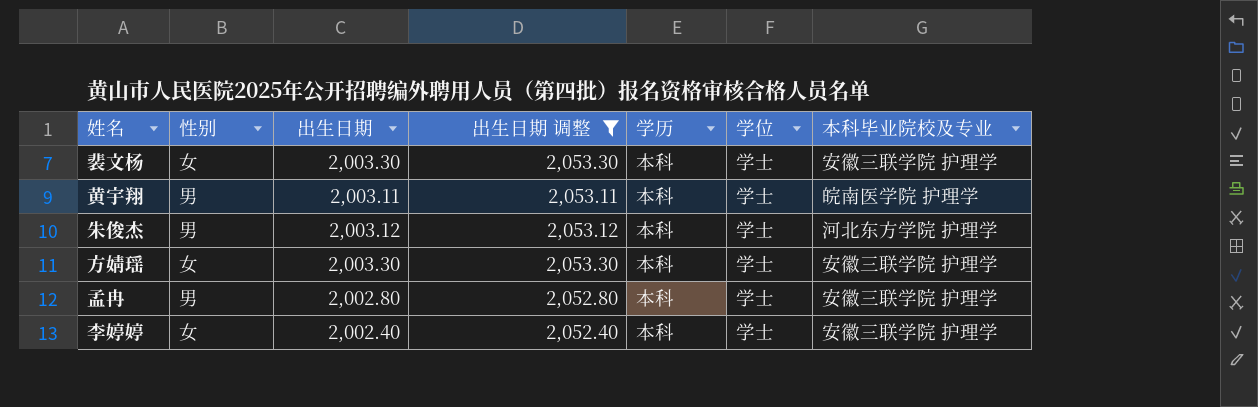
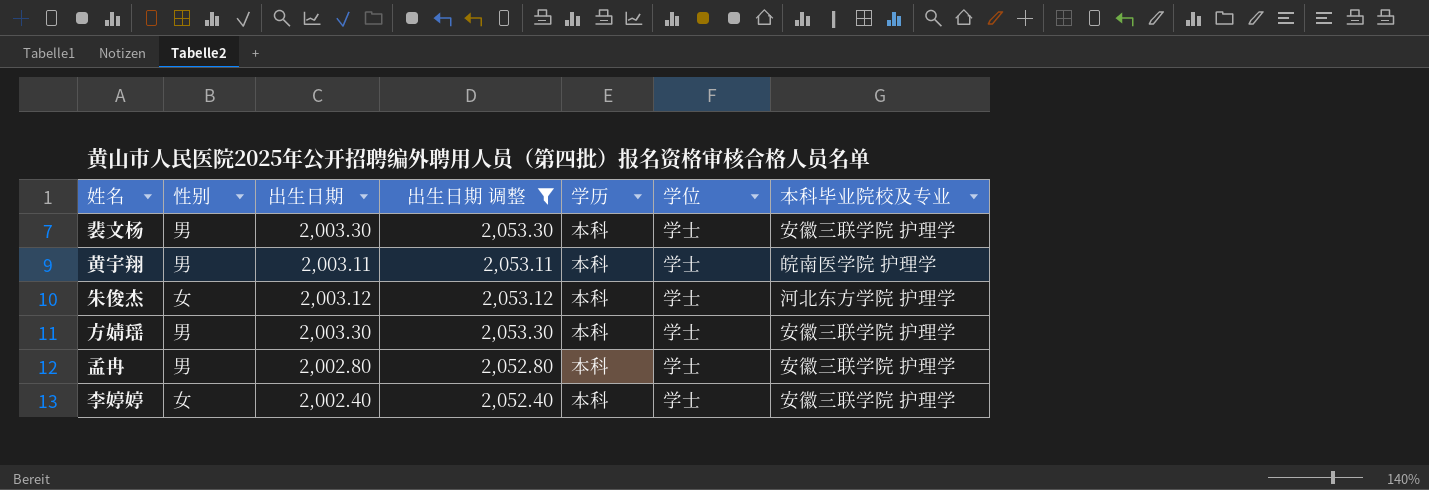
裴文杨 | 性别: 女 -> 男
朱俊杰 | 性别: 男 -> 女
方婧瑶 | 性别: 女 -> 男

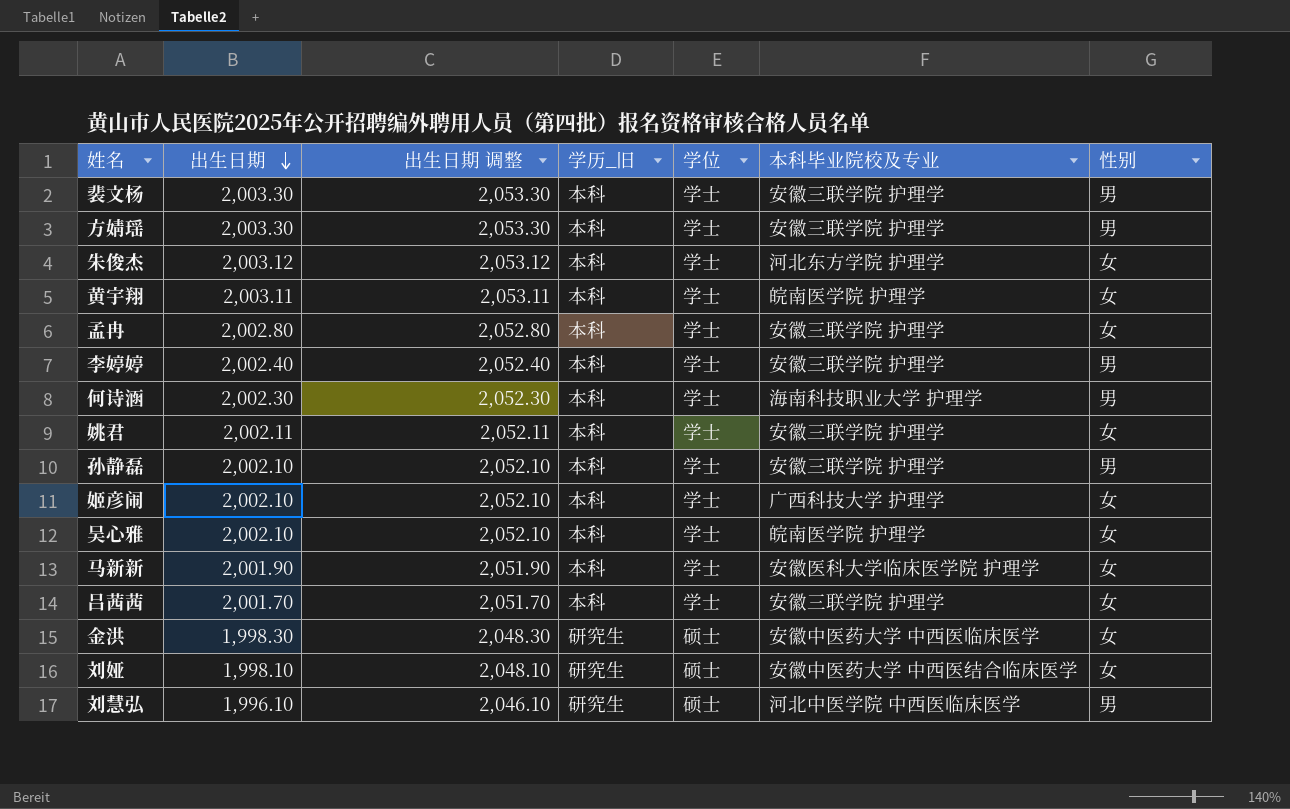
filter: 出生日期 调整 >= 2,052.40 -> none
row order: none -> 出生日期 descending
column name: 学历 -> 学历_旧
column 性别 | position: 2 -> 7
黄宇翔 | 性别: 男 -> 女
孟冉 | 性别: 男 -> 女
李婷婷 | 性别: 女 -> 男

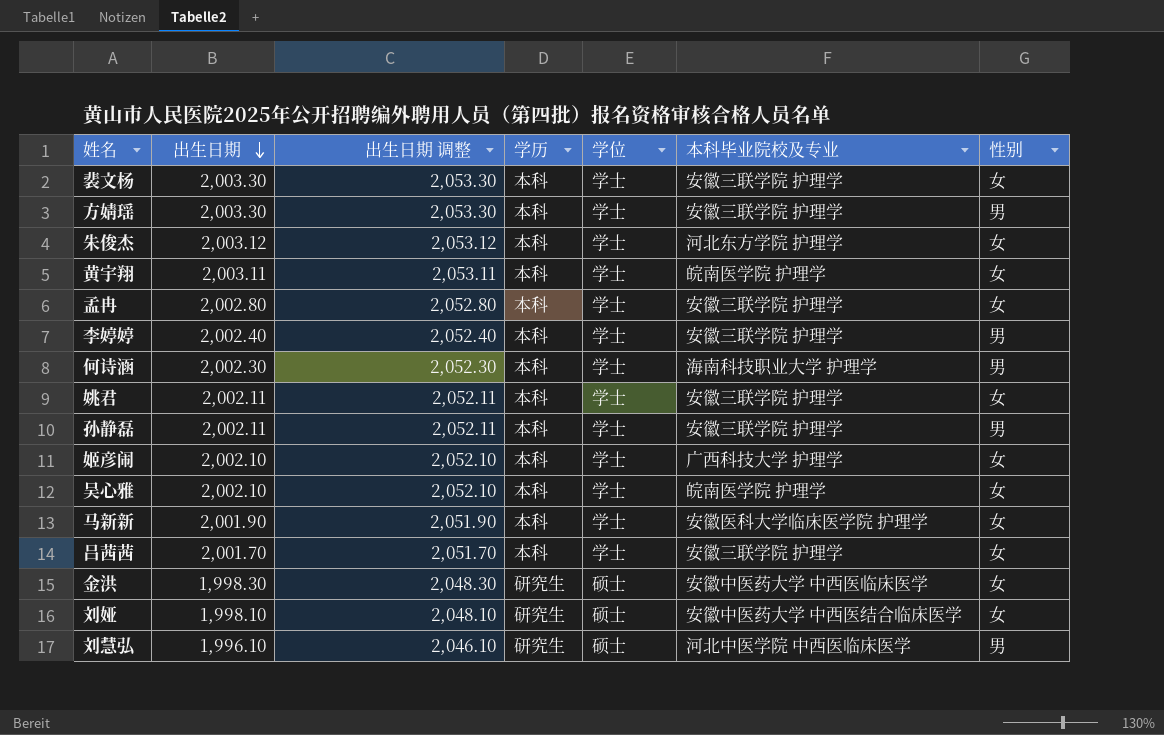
column name: 学历_旧 -> 学历
裴文杨 | 性别: 男 -> 女
孙静磊 | 出生日期: 2,002.10 -> 2,002.11
孙静磊 | 出生日期 调整: 2,052.10 -> 2,052.11

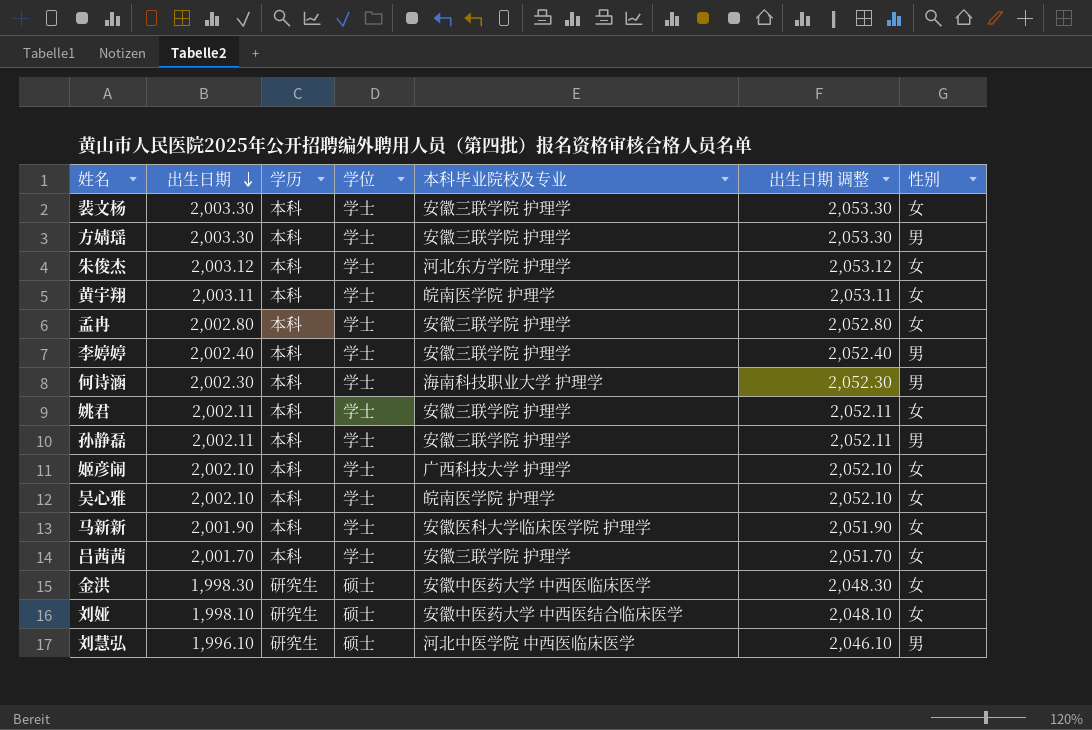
column 出生日期 调整 | position: 3 -> 6

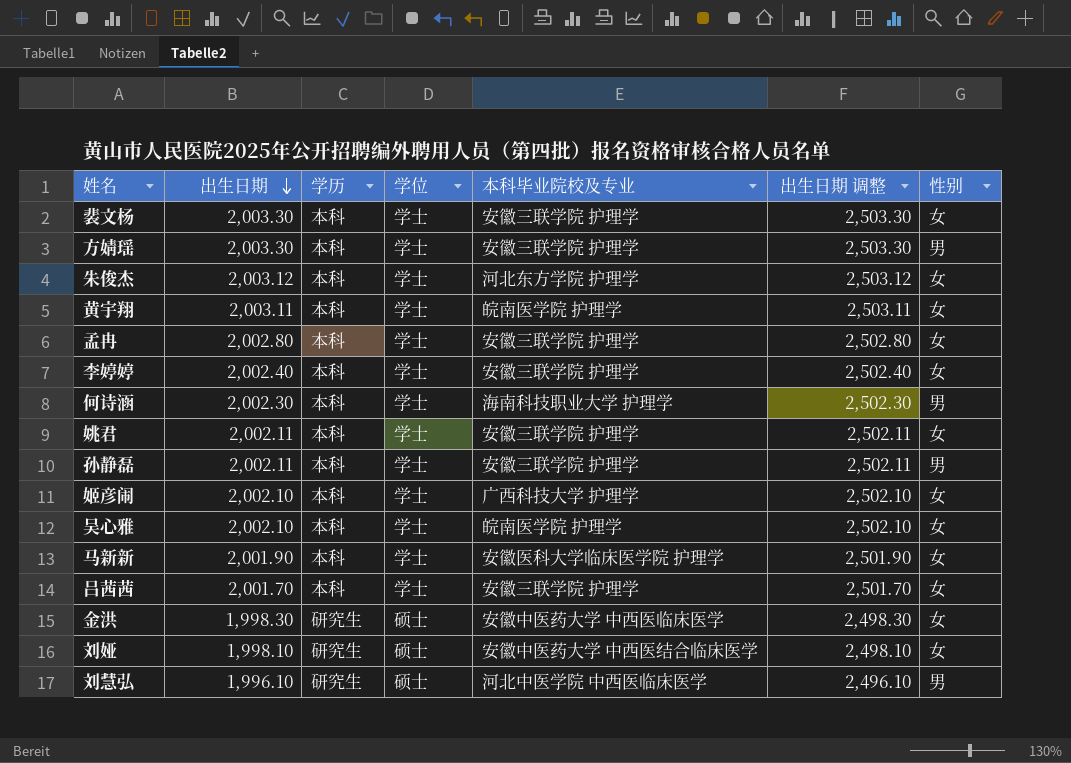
column 出生日期 调整 | formula: [出生日期] + 50 -> [出生日期] + 500
李婷婷 | 性别: 男 -> 女

